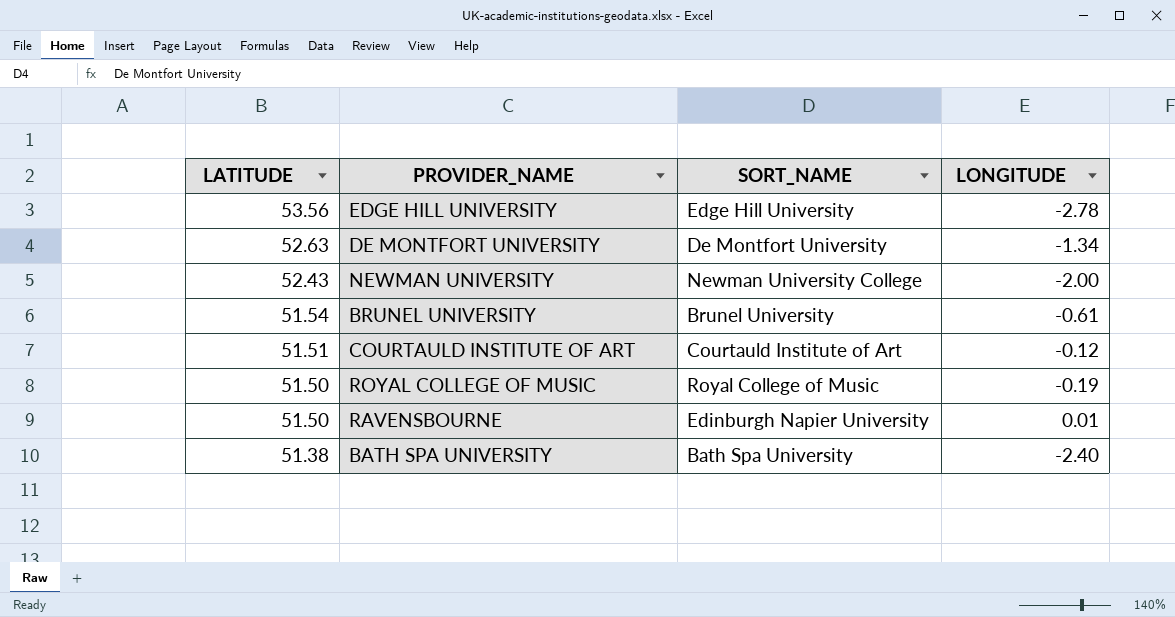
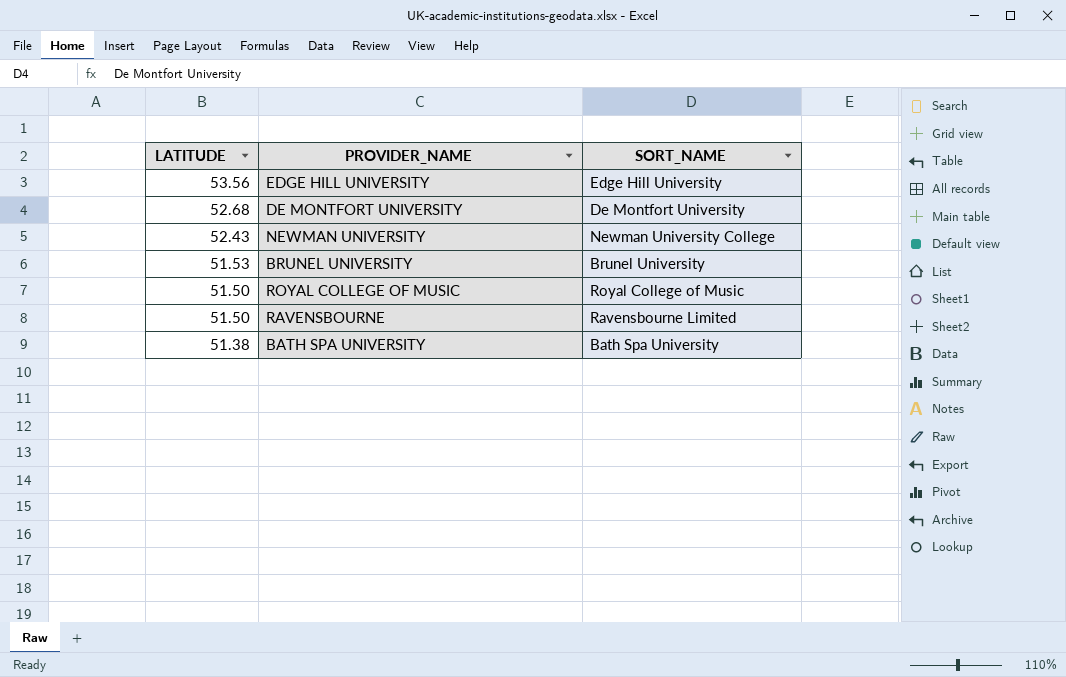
column LONGITUDE | position: 4 -> none
row COURTAULD INSTITUTE OF ART: 51.51 | Courtauld Institute of Art | -0.12 -> none
DE MONTFORT UNIVERSITY | LATITUDE: 52.63 -> 52.68
BRUNEL UNIVERSITY | LATITUDE: 51.54 -> 51.53
RAVENSBOURNE | SORT_NAME: Edinburgh Napier University -> Ravensbourne Limited

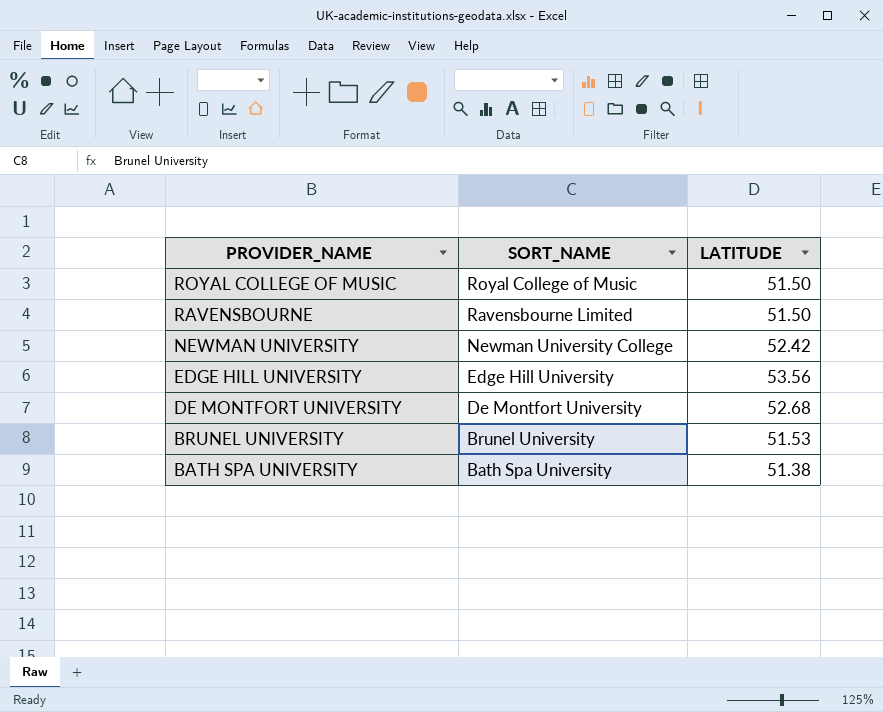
row order: LATITUDE descending -> PROVIDER_NAME descending
column LATITUDE | position: 1 -> 3
NEWMAN UNIVERSITY | LATITUDE: 52.43 -> 52.42

